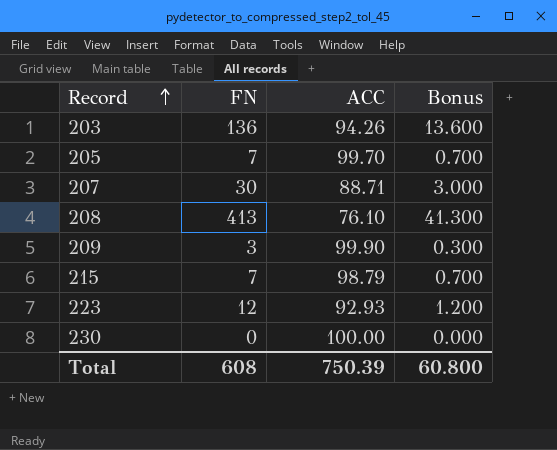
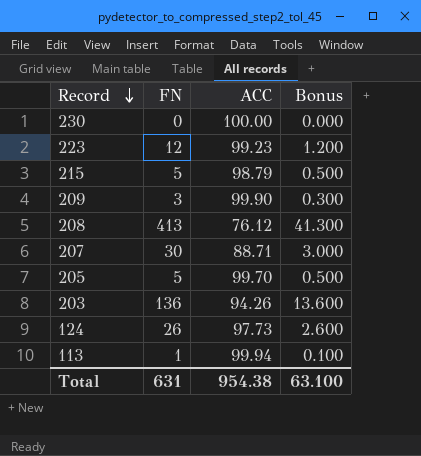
row order: Record ascending -> Record descending
223 | ACC: 92.93 -> 99.23
215 | FN: 7 -> 5
215 | Bonus: 0.700 -> 0.500
208 | ACC: 76.10 -> 76.12
205 | FN: 7 -> 5
205 | Bonus: 0.700 -> 0.500
row 124: none -> 26 | 97.73 | 2.600
row 113: none -> 1 | 99.94 | 0.100
Total | FN: 608 -> 631
Total | ACC: 750.39 -> 954.38
Total | Bonus: 60.800 -> 63.100

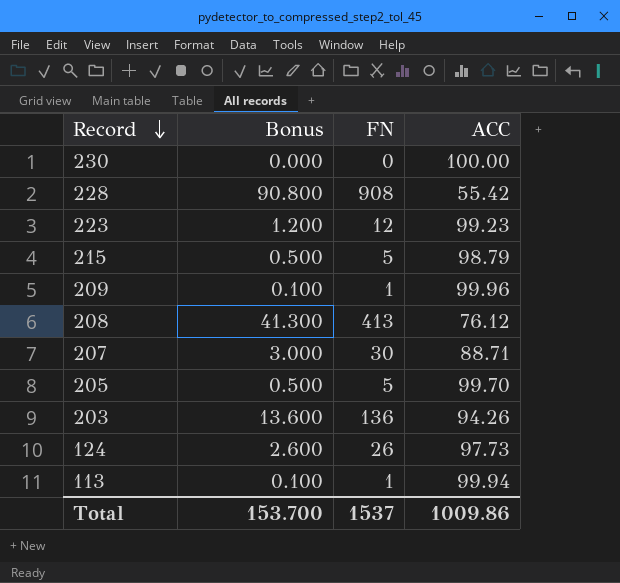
column Bonus | position: 4 -> 2
row 228: none -> 90.800 | 908 | 55.42
209 | Bonus: 0.300 -> 0.100
209 | FN: 3 -> 1
209 | ACC: 99.90 -> 99.96
Total | Bonus: 63.100 -> 153.700
Total | FN: 631 -> 1537
Total | ACC: 954.38 -> 1009.86

